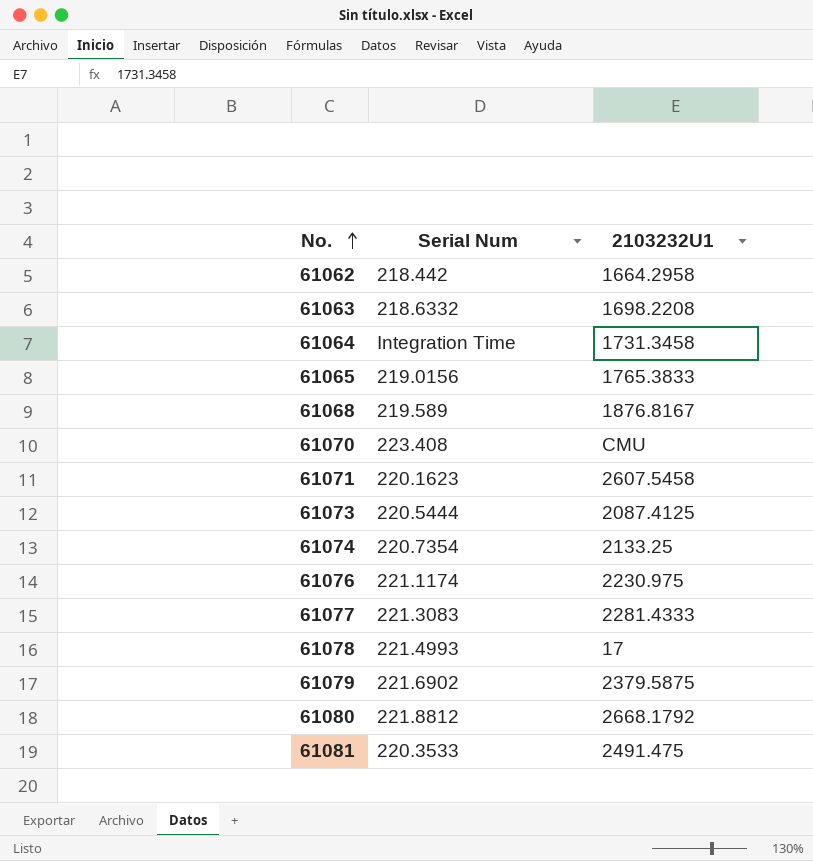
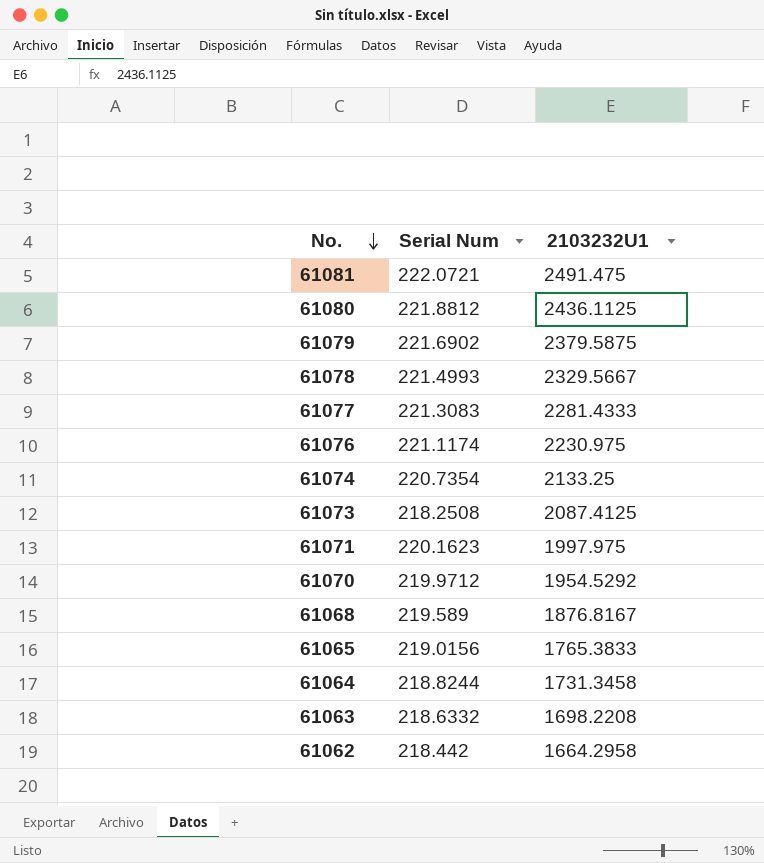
row order: No. ascending -> No. descending
61081 | Serial Num: 220.3533 -> 222.0721
61080 | 2103232U1: 2668.1792 -> 2436.1125
61078 | 2103232U1: 17 -> 2329.5667
61073 | Serial Num: 220.5444 -> 218.2508
61071 | 2103232U1: 2607.5458 -> 1997.975
61070 | Serial Num: 223.408 -> 219.9712
61070 | 2103232U1: CMU -> 1954.5292
61064 | Serial Num: Integration Time -> 218.8244

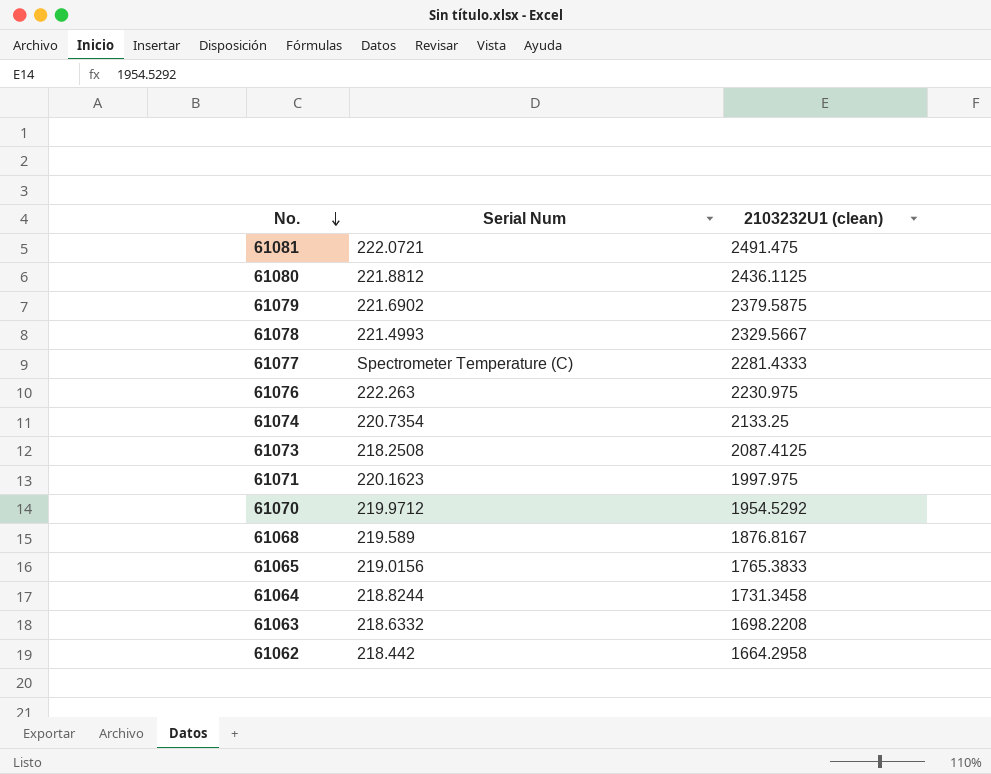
column name: 2103232U1 -> 2103232U1 (clean)
61077 | Serial Num: 221.3083 -> Spectrometer Temperature (C)
61076 | Serial Num: 221.1174 -> 222.263

